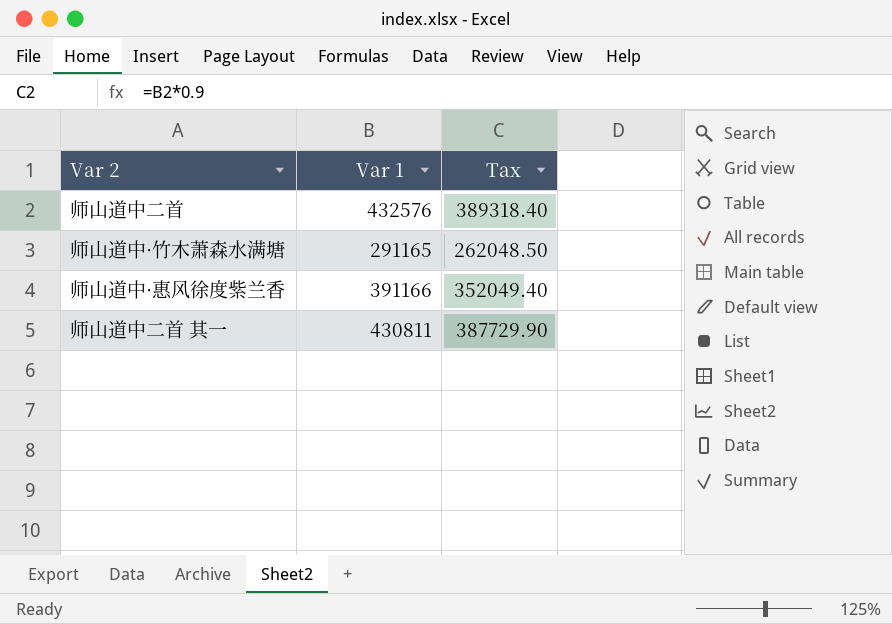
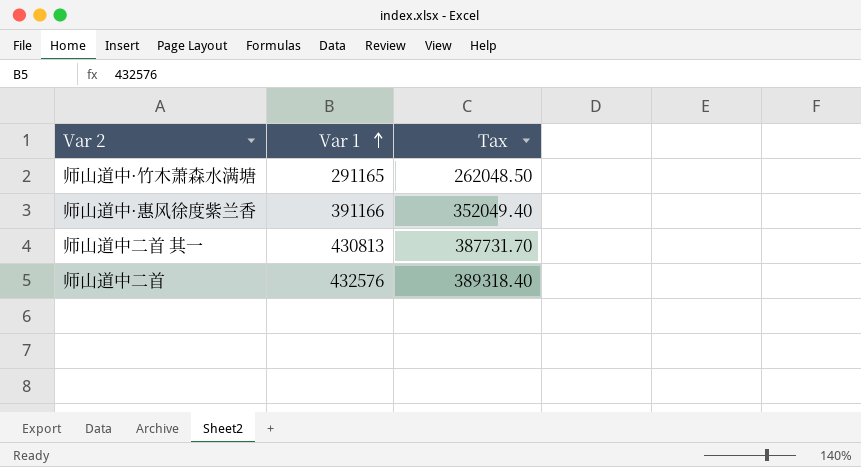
row order: none -> Var 1 ascending
师山道中二首 其一 | Var 1: 430811 -> 430813
师山道中二首 其一 | Tax: 387729.90 -> 387731.70

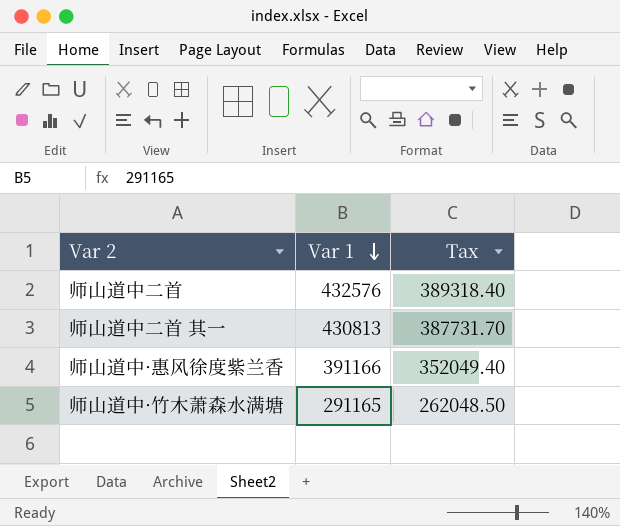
row order: Var 1 ascending -> Var 1 descending

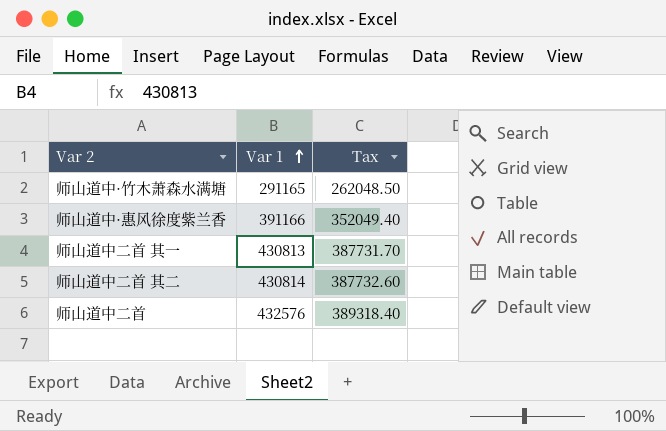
row order: Var 1 descending -> Var 1 ascending
row 师山道中二首 其二: none -> 430814 | 387732.60

